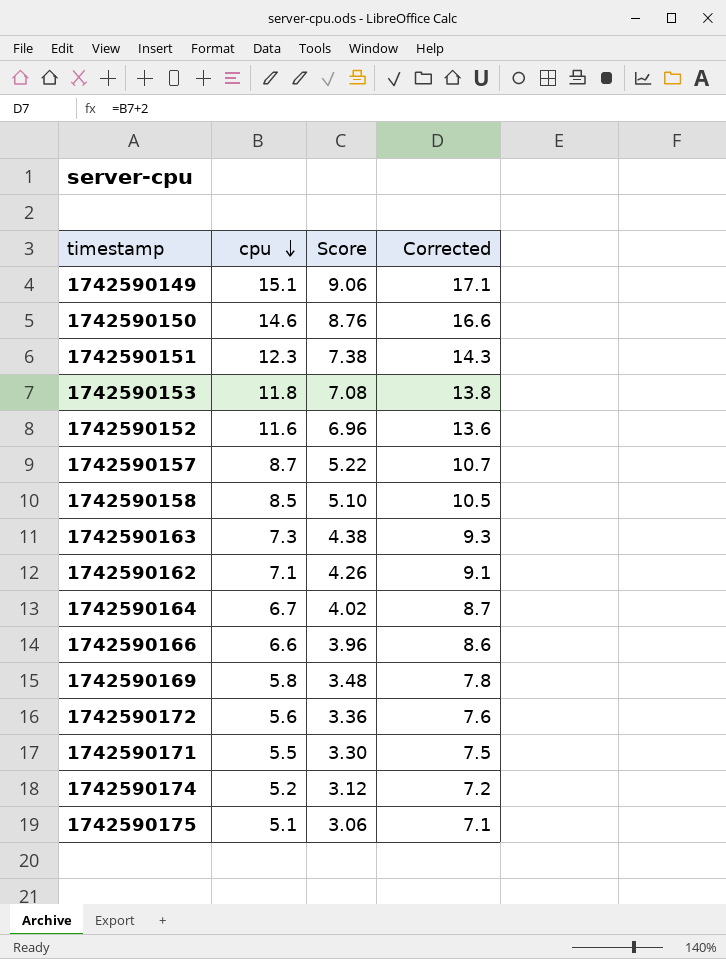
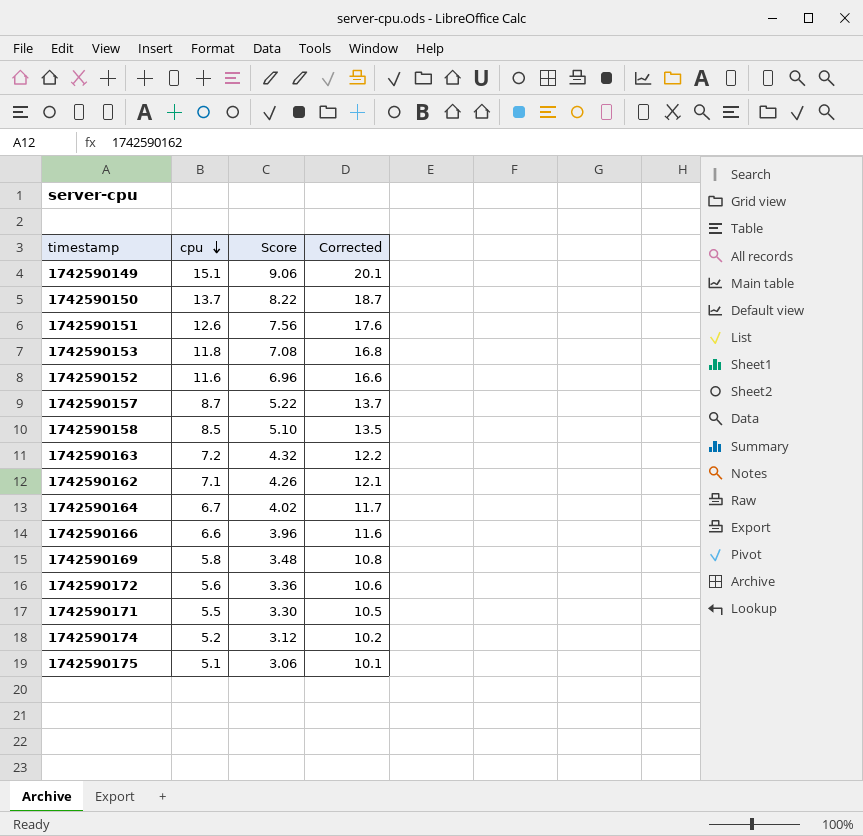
column Corrected | formula: [cpu] + 2 -> [cpu] + 5
1742590150 | cpu: 14.6 -> 13.7
1742590150 | Score: 8.76 -> 8.22
1742590151 | cpu: 12.3 -> 12.6
1742590151 | Score: 7.38 -> 7.56
1742590163 | cpu: 7.3 -> 7.2
1742590163 | Score: 4.38 -> 4.32

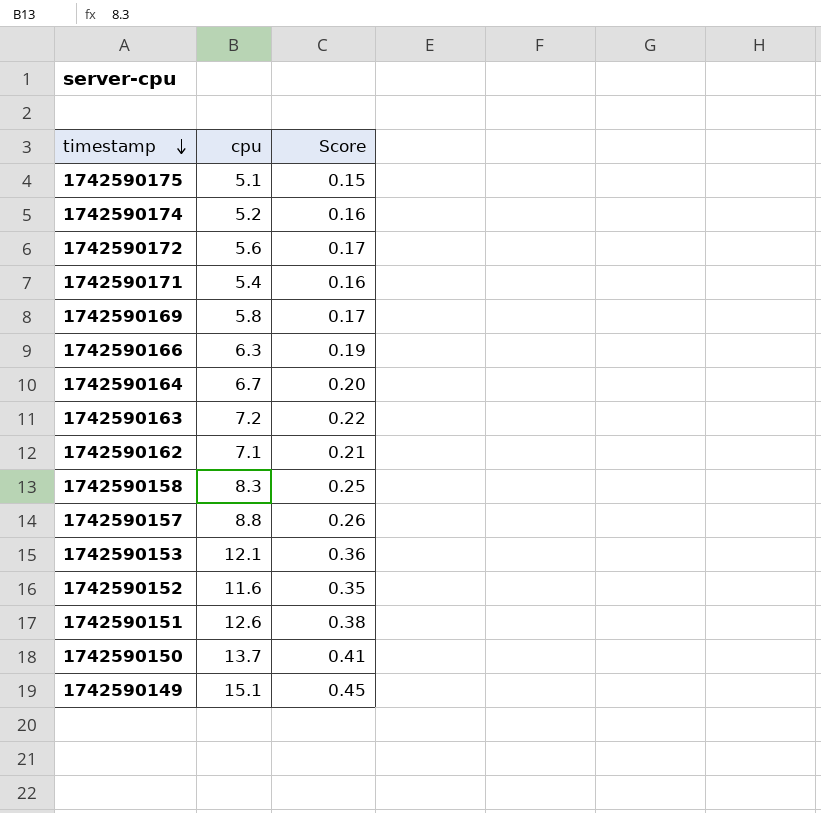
row order: cpu descending -> timestamp descending
column Corrected | formula: [cpu] + 5 -> none
column Score | formula: [cpu] * 0.6 -> [cpu] * 0.03
1742590171 | cpu: 5.5 -> 5.4
1742590166 | cpu: 6.6 -> 6.3
1742590158 | cpu: 8.5 -> 8.3
1742590157 | cpu: 8.7 -> 8.8
1742590153 | cpu: 11.8 -> 12.1

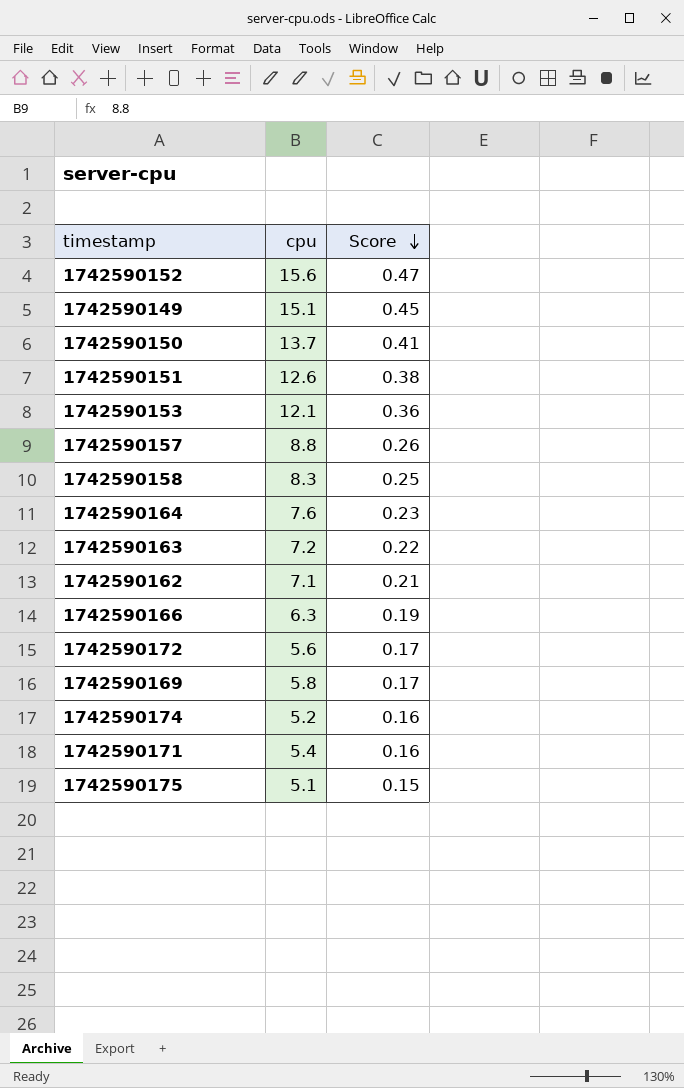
row order: timestamp descending -> Score descending
1742590152 | cpu: 11.6 -> 15.6
1742590152 | Score: 0.35 -> 0.47
1742590164 | cpu: 6.7 -> 7.6
1742590164 | Score: 0.20 -> 0.23

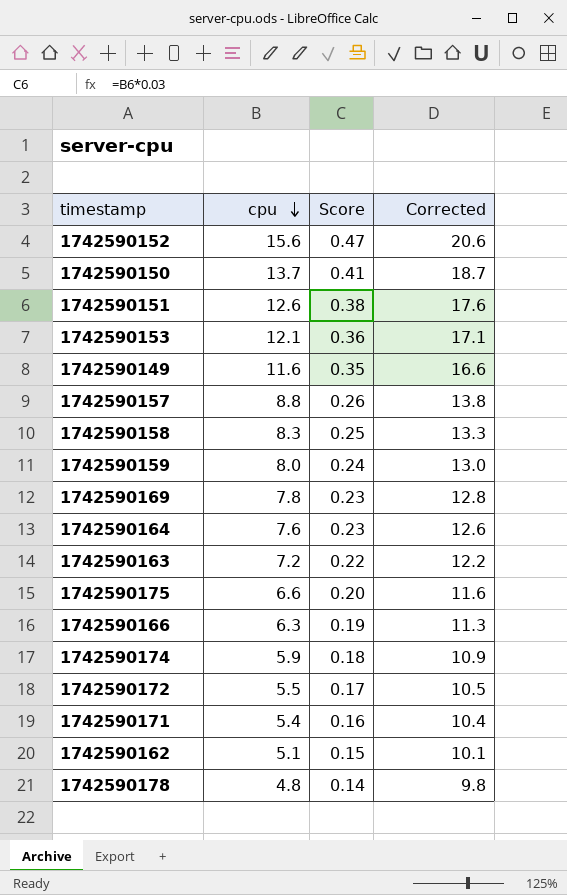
row order: Score descending -> cpu descending
column Corrected | formula: none -> [cpu] + 5
1742590149 | cpu: 15.1 -> 11.6
1742590149 | Score: 0.45 -> 0.35
row 1742590159: none -> 8.0 | 0.24 | 13.0
1742590169 | cpu: 5.8 -> 7.8
1742590169 | Score: 0.17 -> 0.23
1742590175 | cpu: 5.1 -> 6.6
1742590175 | Score: 0.15 -> 0.20
1742590174 | cpu: 5.2 -> 5.9
1742590174 | Score: 0.16 -> 0.18
1742590172 | cpu: 5.6 -> 5.5
1742590162 | cpu: 7.1 -> 5.1
1742590162 | Score: 0.21 -> 0.15
row 1742590178: none -> 4.8 | 0.14 | 9.8

